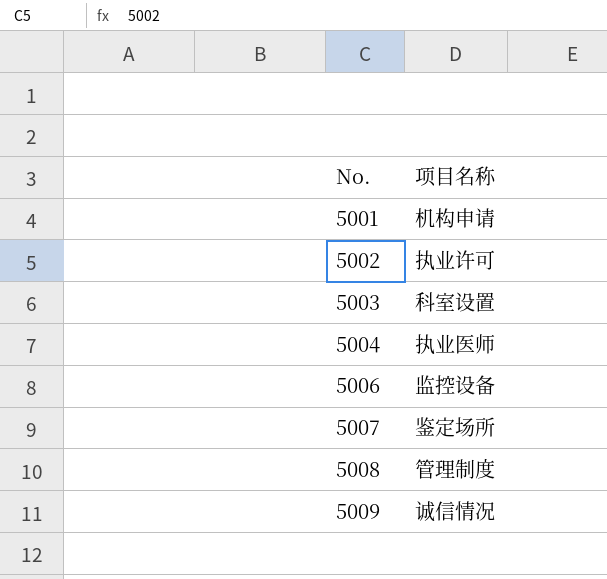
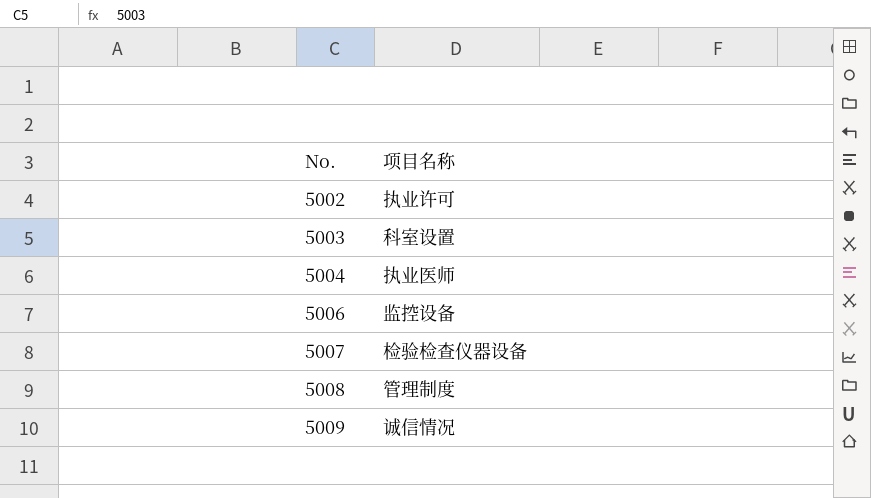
row 5001: 机构申请 -> none
5007 | 项目名称: 鉴定场所 -> 检验检查仪器设备

